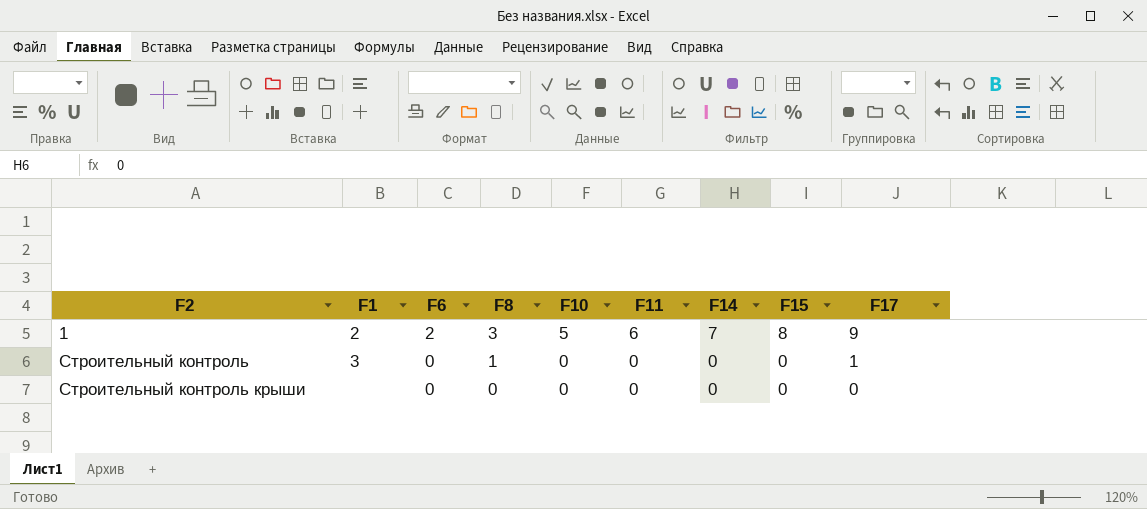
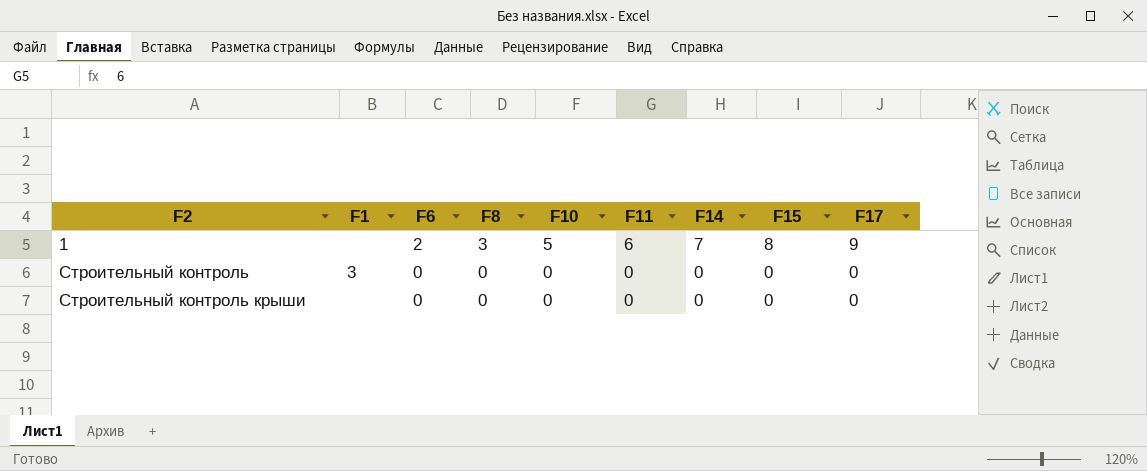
1 | F1: 2 -> none
Строительный контроль | F8: 1 -> 0
Строительный контроль | F17: 1 -> 0

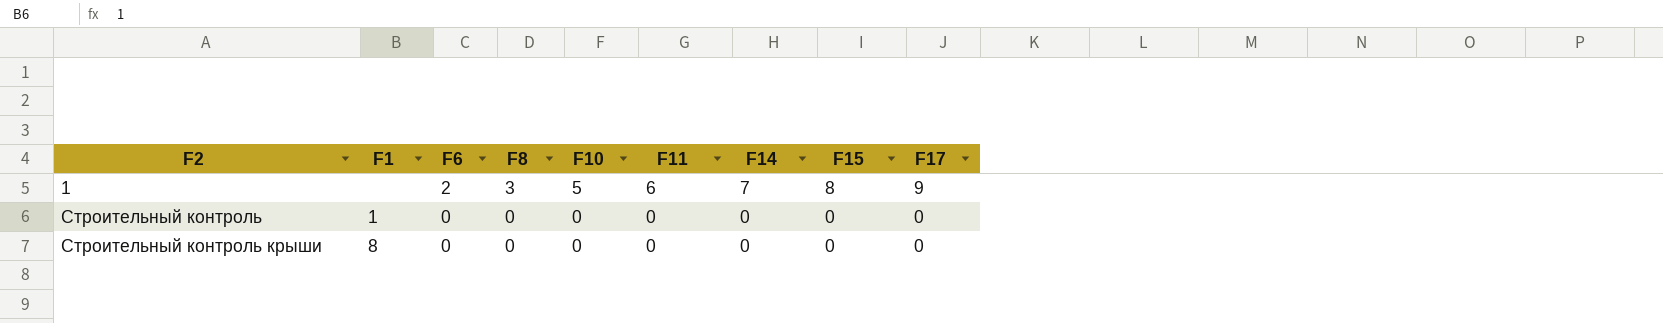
Строительный контроль | F1: 3 -> 1
Строительный контроль крыши | F1: none -> 8

